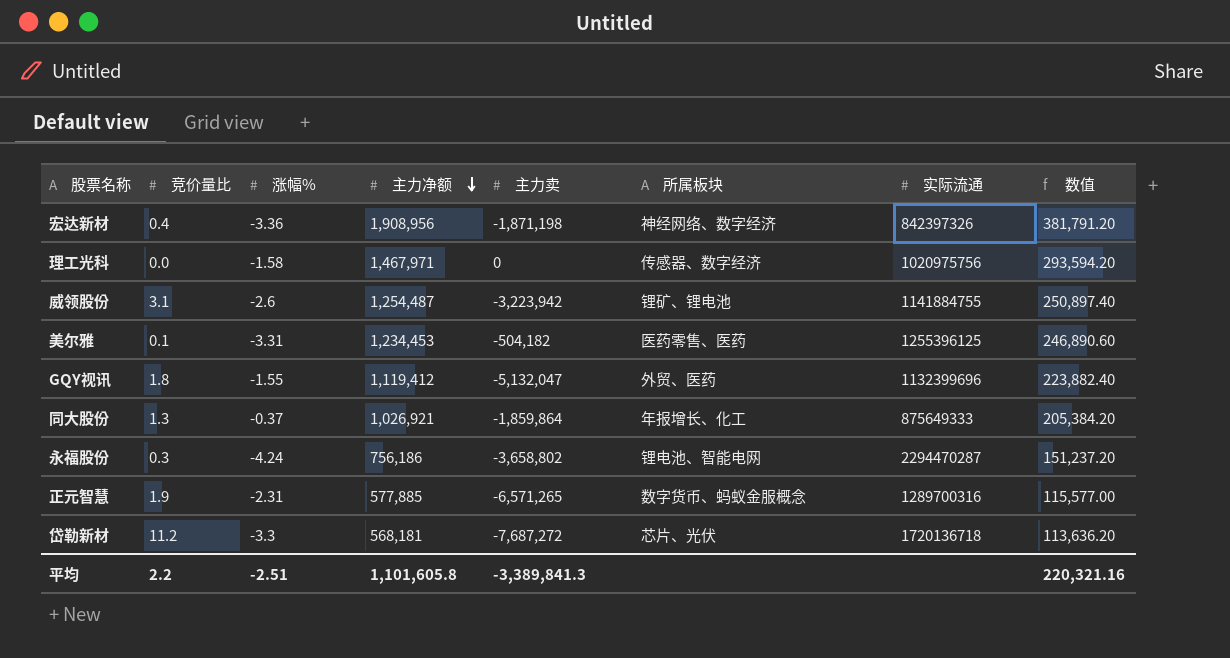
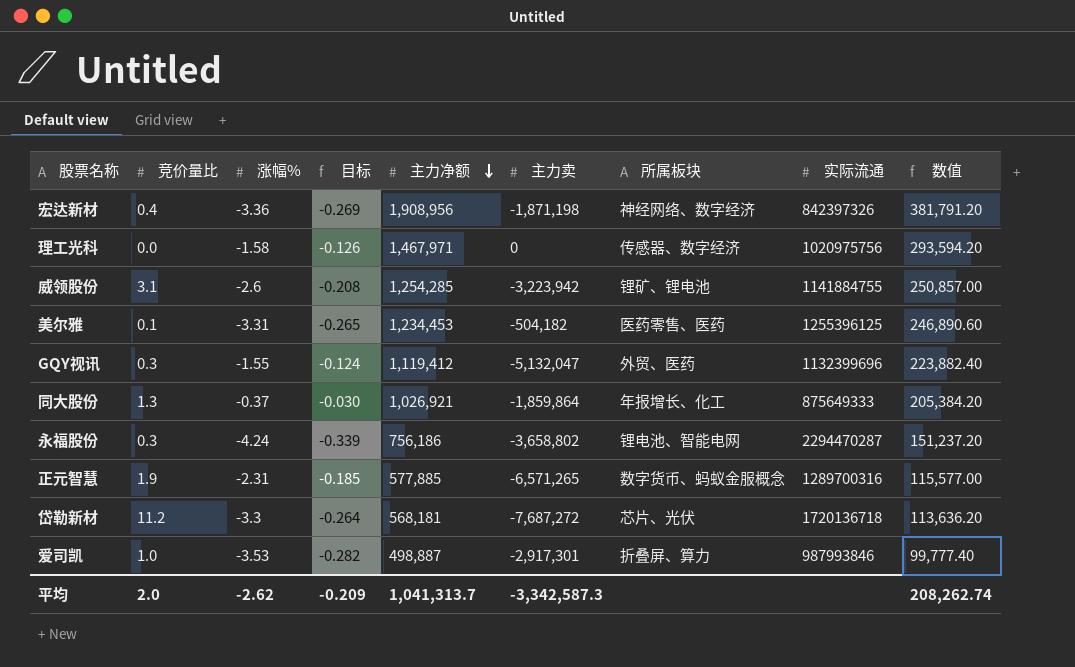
column 目标 | formula: none -> [涨幅%] * 0.08
威领股份 | 主力净额: 1,254,487 -> 1,254,285
威领股份 | 数值: 250,897.40 -> 250,857.00
GQY视讯 | 竞价量比: 1.8 -> 0.3
row 爱司凯: none -> 1.0 | -3.53 | -0.282 | 498,887 | -2,917,301 | 折叠屏、算力 | 987993846 | 99,777.40
平均 | 竞价量比: 2.2 -> 2.0
平均 | 涨幅%: -2.51 -> -2.62
平均 | 主力净额: 1,101,605.8 -> 1,041,313.7
平均 | 主力卖: -3,389,841.3 -> -3,342,587.3
平均 | 数值: 220,321.16 -> 208,262.74

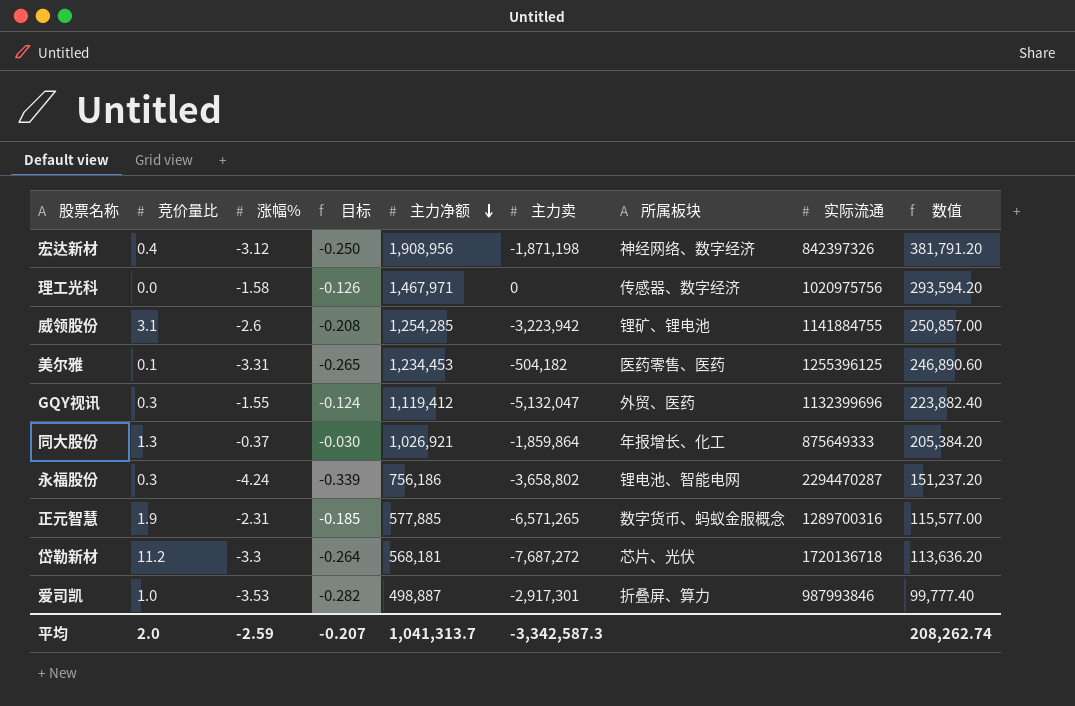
宏达新材 | 涨幅%: -3.36 -> -3.12
宏达新材 | 目标: -0.269 -> -0.250
平均 | 涨幅%: -2.62 -> -2.59
平均 | 目标: -0.209 -> -0.207

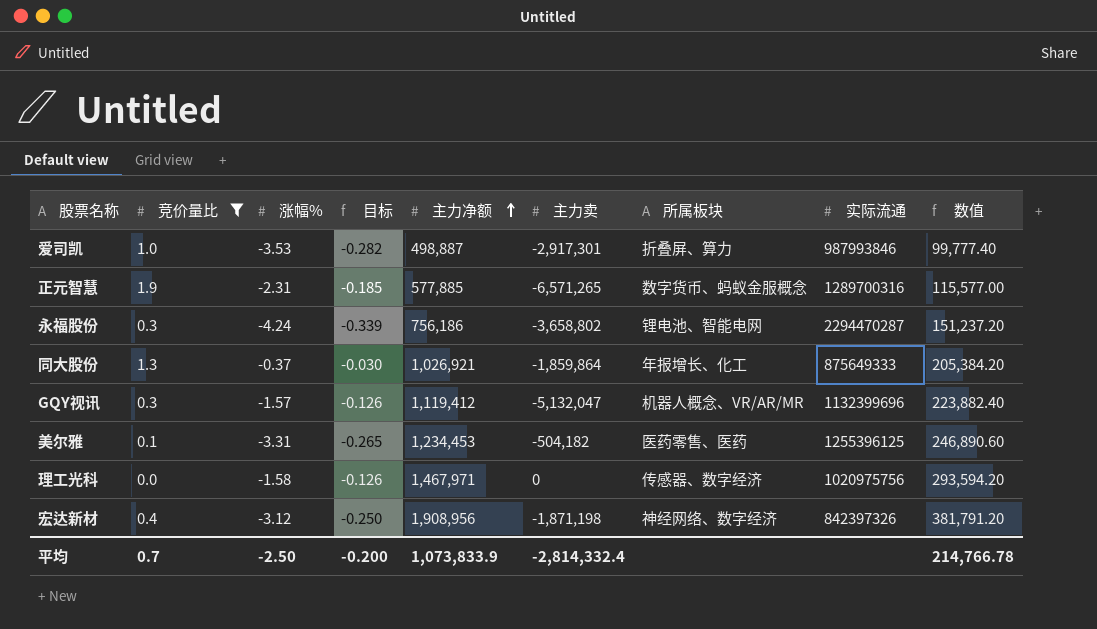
filter: none -> 竞价量比 <= 1.9
row order: 主力净额 descending -> 主力净额 ascending
GQY视讯 | 涨幅%: -1.55 -> -1.57
GQY视讯 | 目标: -0.124 -> -0.126
GQY视讯 | 所属板块: 外贸、医药 -> 机器人概念、VR/AR/MR
平均 | 竞价量比: 2.0 -> 0.7
平均 | 涨幅%: -2.59 -> -2.50
平均 | 目标: -0.207 -> -0.200
平均 | 主力净额: 1,041,313.7 -> 1,073,833.9
平均 | 主力卖: -3,342,587.3 -> -2,814,332.4
平均 | 数值: 208,262.74 -> 214,766.78

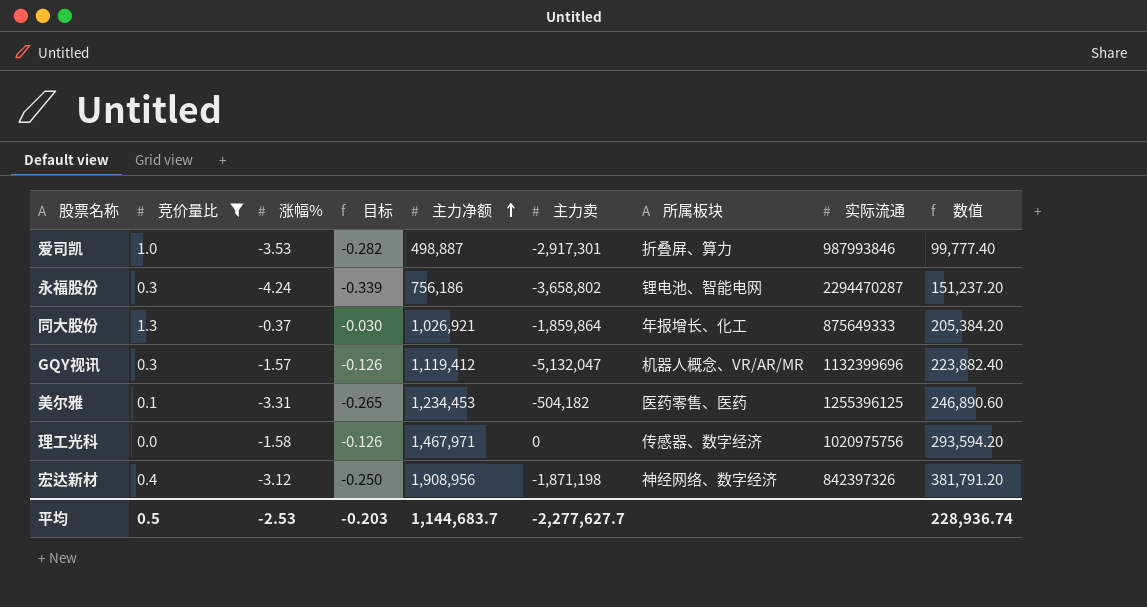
row 正元智慧: 1.9 | -2.31 | -0.185 | 577,885 | -6,571,265 | 数字货币、蚂蚁金服概念 | 1289700316 | 115,577.00 -> none
平均 | 竞价量比: 0.7 -> 0.5
平均 | 涨幅%: -2.50 -> -2.53
平均 | 目标: -0.200 -> -0.203
平均 | 主力净额: 1,073,833.9 -> 1,144,683.7
平均 | 主力卖: -2,814,332.4 -> -2,277,627.7
平均 | 数值: 214,766.78 -> 228,936.74

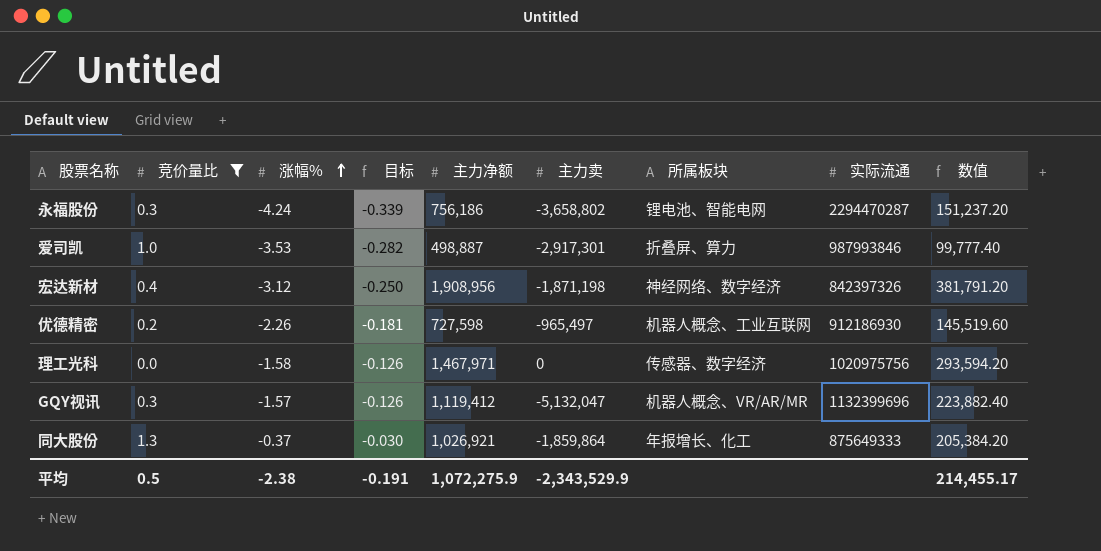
row order: 主力净额 ascending -> 涨幅% ascending
row 美尔雅: 0.1 | -3.31 | -0.265 | 1,234,453 | -504,182 | 医药零售、医药 | 1255396125 | 246,890.60 -> none
row 优德精密: none -> 0.2 | -2.26 | -0.181 | 727,598 | -965,497 | 机器人概念、工业互联网 | 912186930 | 145,519.60
平均 | 涨幅%: -2.53 -> -2.38
平均 | 目标: -0.203 -> -0.191
平均 | 主力净额: 1,144,683.7 -> 1,072,275.9
平均 | 主力卖: -2,277,627.7 -> -2,343,529.9
平均 | 数值: 228,936.74 -> 214,455.17

